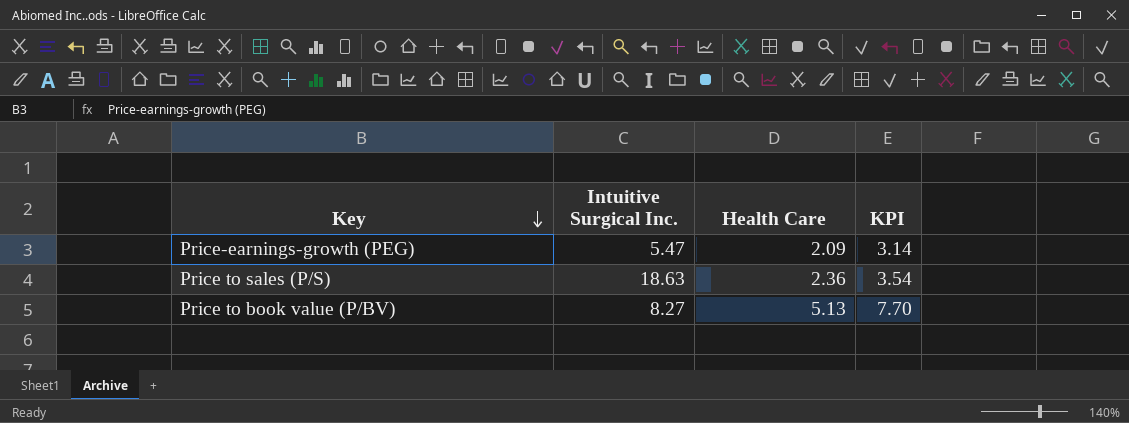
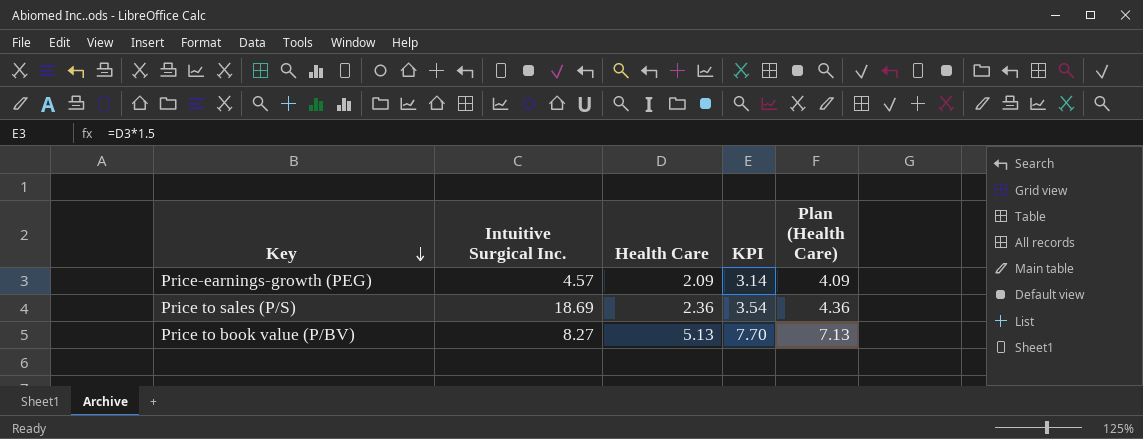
column Plan (Health Care) | formula: none -> [Health Care] + 2
Price-earnings-growth (PEG) | Intuitive Surgical Inc.: 5.47 -> 4.57
Price to sales (P/S) | Intuitive Surgical Inc.: 18.63 -> 18.69

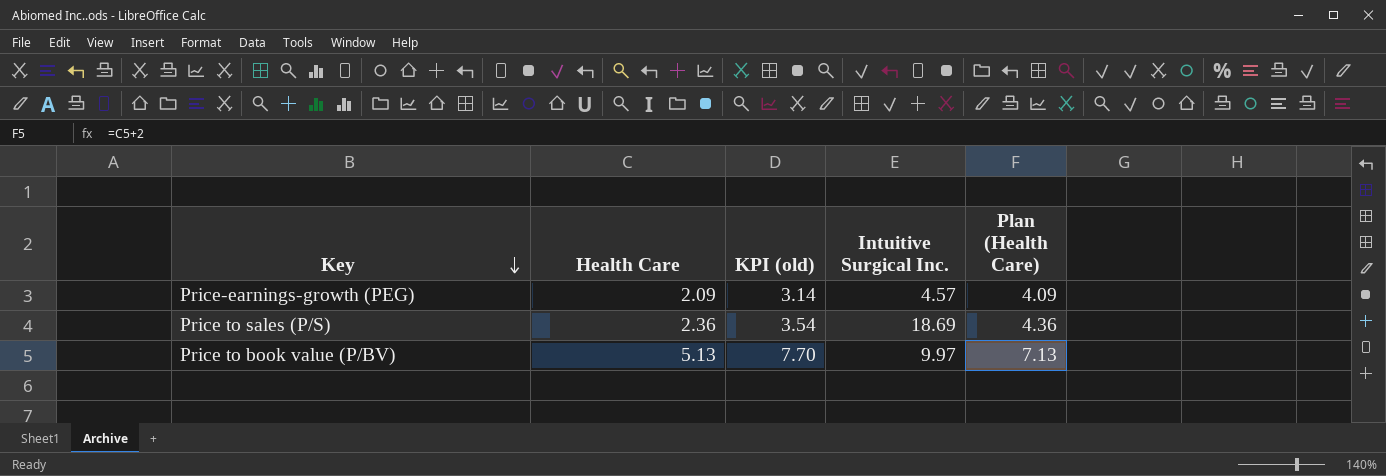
column name: KPI -> KPI (old)
column Intuitive Surgical Inc. | position: 2 -> 4
Price to book value (P/BV) | Intuitive Surgical Inc.: 8.27 -> 9.97

